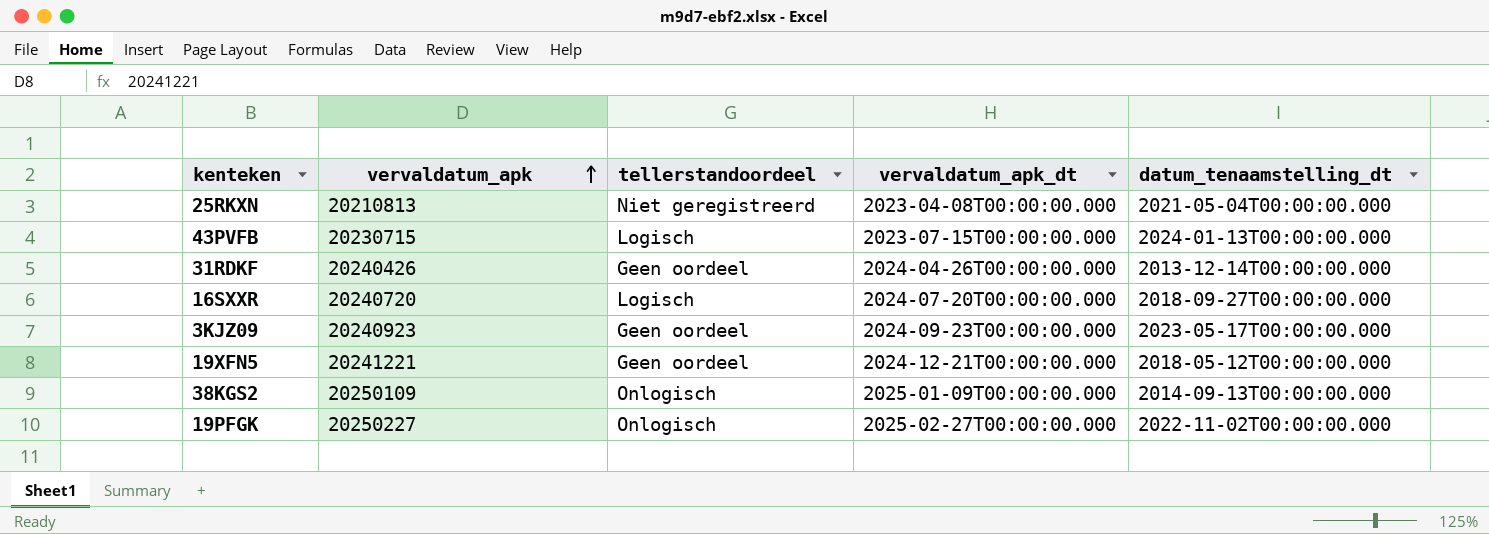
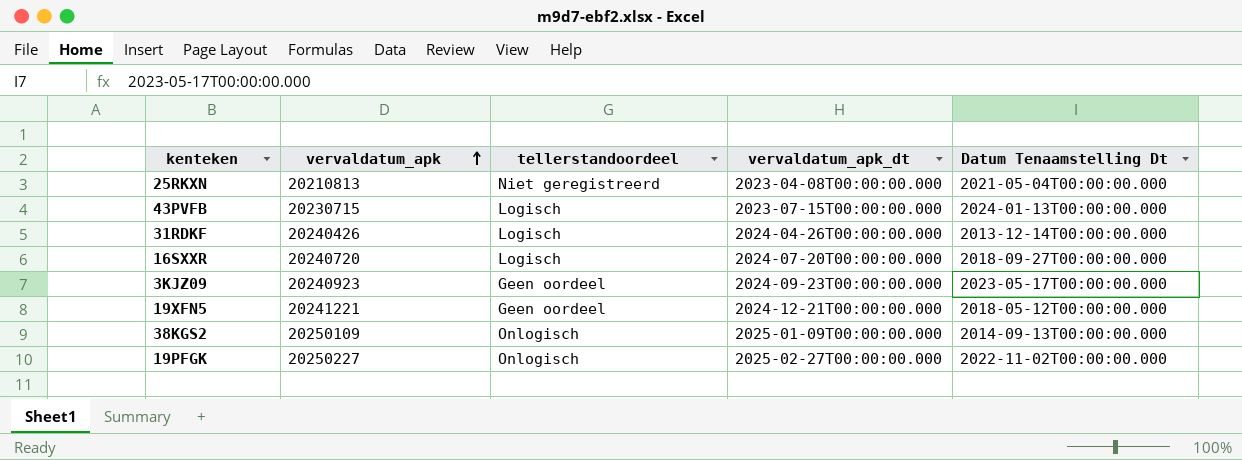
column name: datum_tenaamstelling_dt -> Datum Tenaamstelling Dt
31RDKF | tellerstandoordeel: Geen oordeel -> Logisch

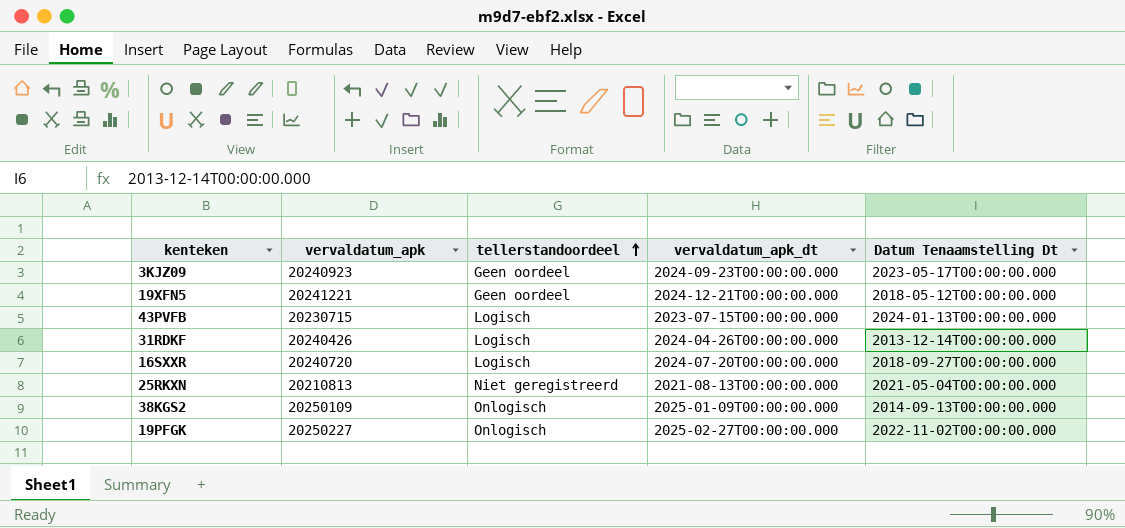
row order: vervaldatum_apk ascending -> tellerstandoordeel ascending
25RKXN | vervaldatum_apk_dt: 2023-04-08T00:00:00.000 -> 2021-08-13T00:00:00.000

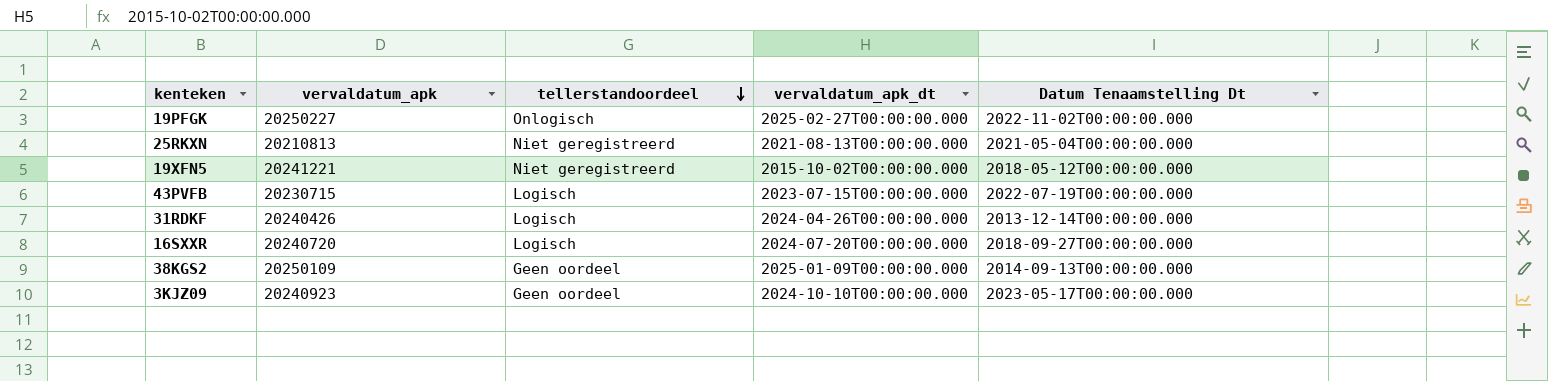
row order: tellerstandoordeel ascending -> tellerstandoordeel descending
19XFN5 | tellerstandoordeel: Geen oordeel -> Niet geregistreerd
19XFN5 | vervaldatum_apk_dt: 2024-12-21T00:00:00.000 -> 2015-10-02T00:00:00.000
43PVFB | Datum Tenaamstelling Dt: 2024-01-13T00:00:00.000 -> 2022-07-19T00:00:00.000
38KGS2 | tellerstandoordeel: Onlogisch -> Geen oordeel
3KJZ09 | vervaldatum_apk_dt: 2024-09-23T00:00:00.000 -> 2024-10-10T00:00:00.000

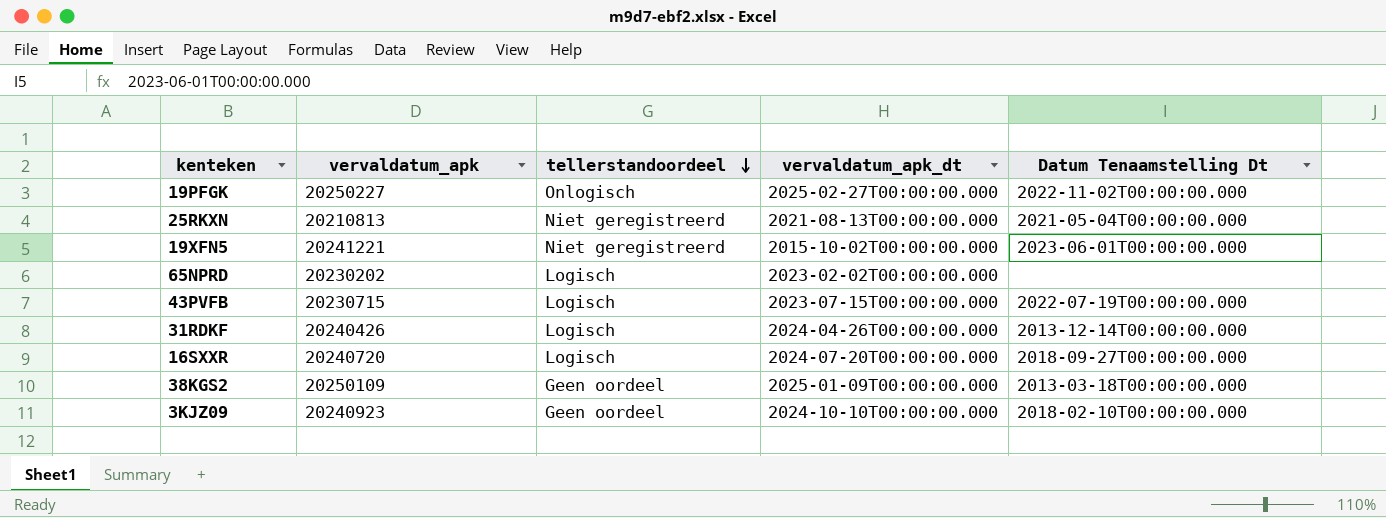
19XFN5 | Datum Tenaamstelling Dt: 2018-05-12T00:00:00.000 -> 2023-06-01T00:00:00.000
row 65NPRD: none -> 20230202 | Logisch | 2023-02-02T00:00:00.000 | none
38KGS2 | Datum Tenaamstelling Dt: 2014-09-13T00:00:00.000 -> 2013-03-18T00:00:00.000
3KJZ09 | Datum Tenaamstelling Dt: 2023-05-17T00:00:00.000 -> 2018-02-10T00:00:00.000

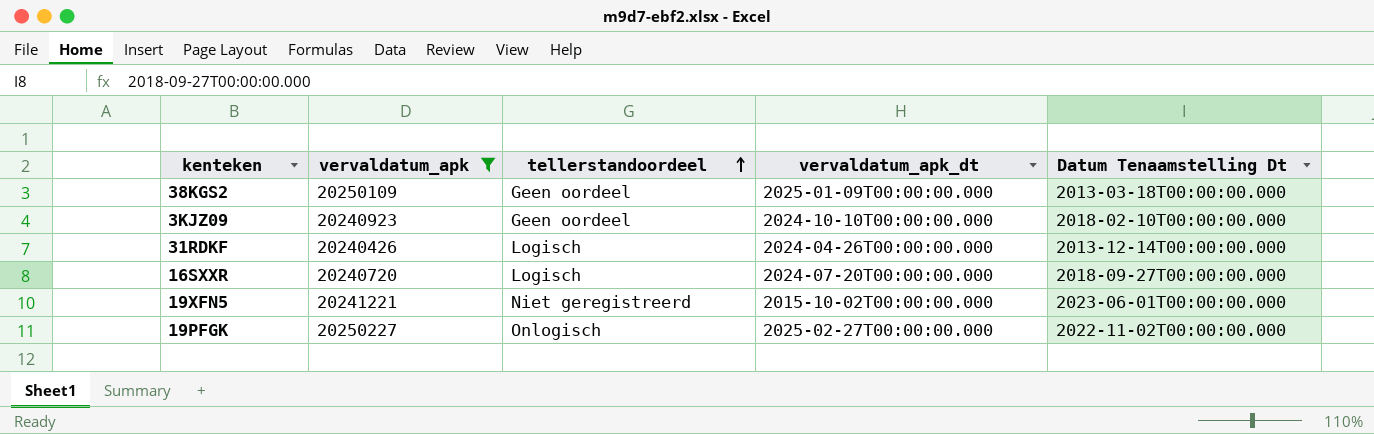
filter: none -> vervaldatum_apk >= 20240426
row order: tellerstandoordeel descending -> tellerstandoordeel ascending

